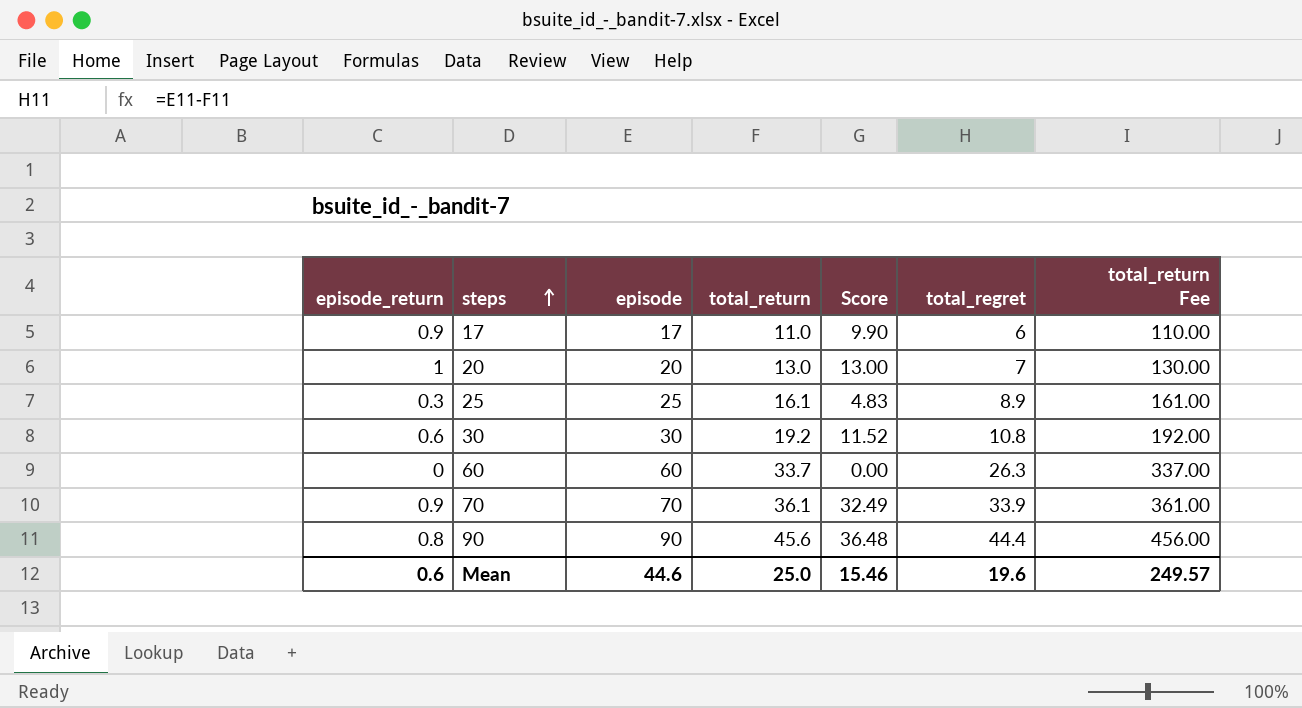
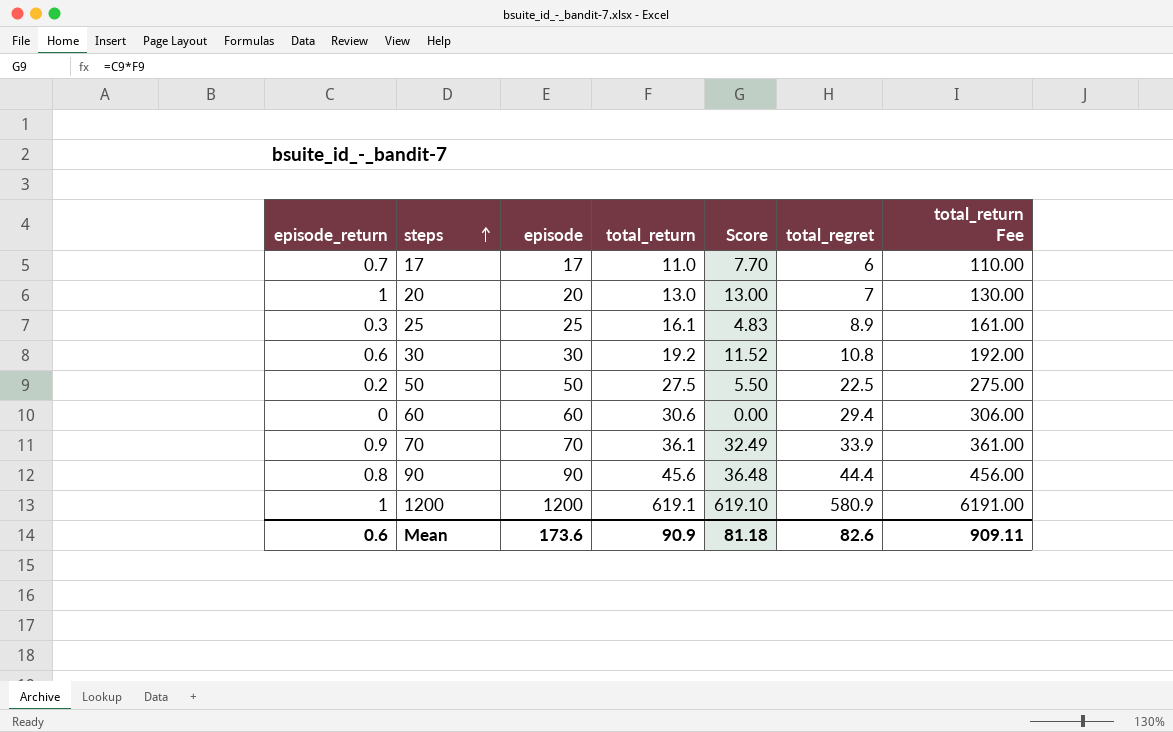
17 | episode_return: 0.9 -> 0.7
17 | Score: 9.90 -> 7.70
row 50: none -> 0.2 | 50 | 27.5 | 5.50 | 22.5 | 275.00
60 | total_return: 33.7 -> 30.6
60 | total_regret: 26.3 -> 29.4
60 | total_return Fee: 337.00 -> 306.00
row 1200: none -> 1 | 1200 | 619.1 | 619.10 | 580.9 | 6191.00
Mean | episode: 44.6 -> 173.6
Mean | total_return: 25.0 -> 90.9
Mean | Score: 15.46 -> 81.18
Mean | total_regret: 19.6 -> 82.6
Mean | total_return Fee: 249.57 -> 909.11

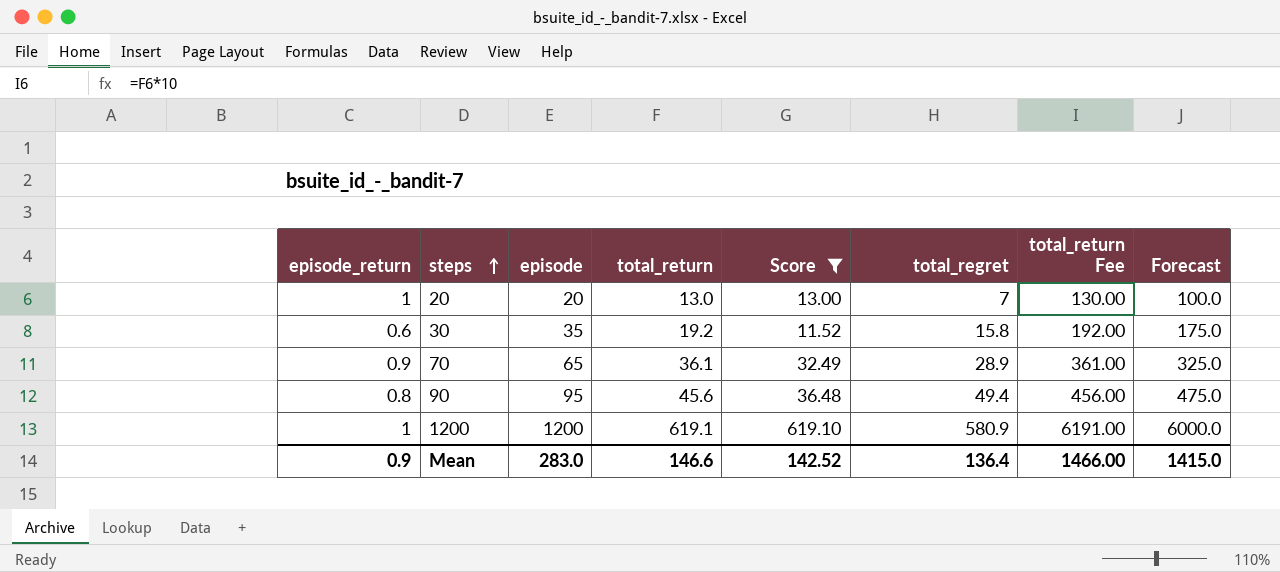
filter: none -> Score >= 11.52
column Forecast | formula: none -> [episode] * 5
30 | episode: 30 -> 35
30 | total_regret: 10.8 -> 15.8
70 | episode: 70 -> 65
70 | total_regret: 33.9 -> 28.9
90 | episode: 90 -> 95
90 | total_regret: 44.4 -> 49.4
Mean | episode_return: 0.6 -> 0.9
Mean | episode: 173.6 -> 283.0
Mean | total_return: 90.9 -> 146.6
Mean | Score: 81.18 -> 142.52
Mean | total_regret: 82.6 -> 136.4
Mean | total_return Fee: 909.11 -> 1466.00

